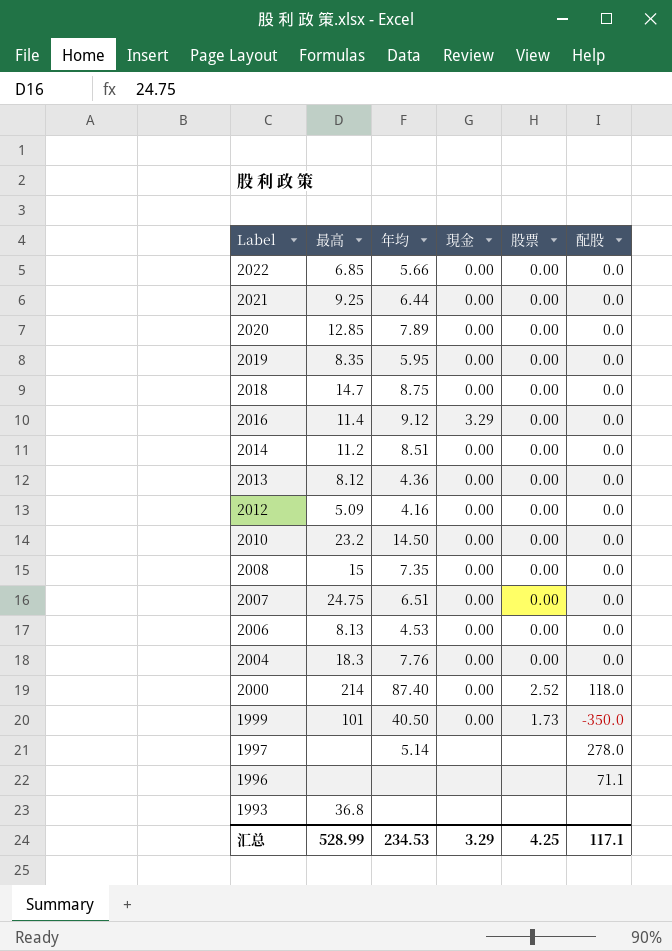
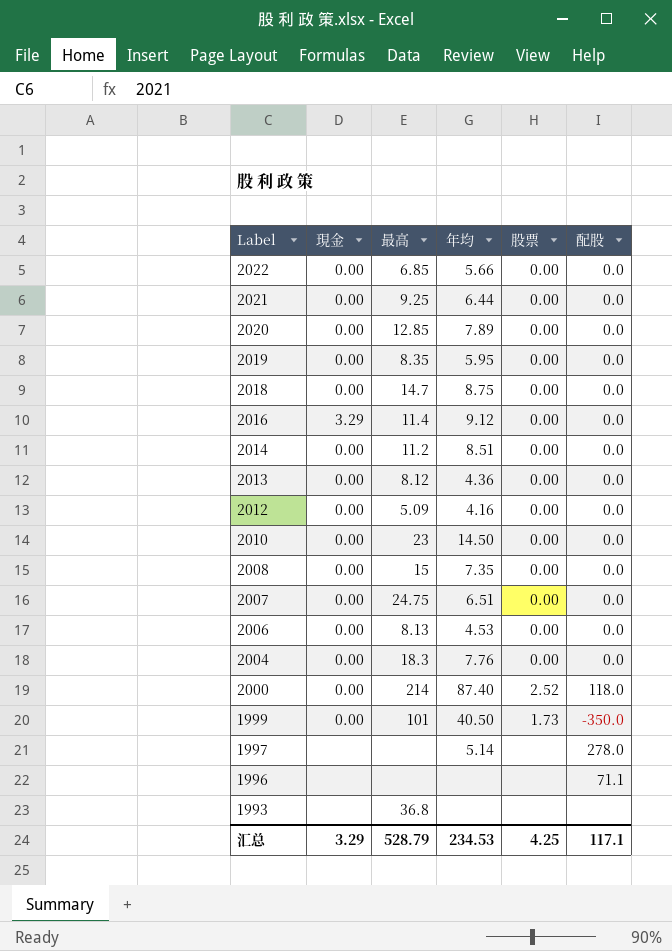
column 現金 | position: 4 -> 2
2010 | 最高: 23.2 -> 23
汇总 | 最高: 528.99 -> 528.79

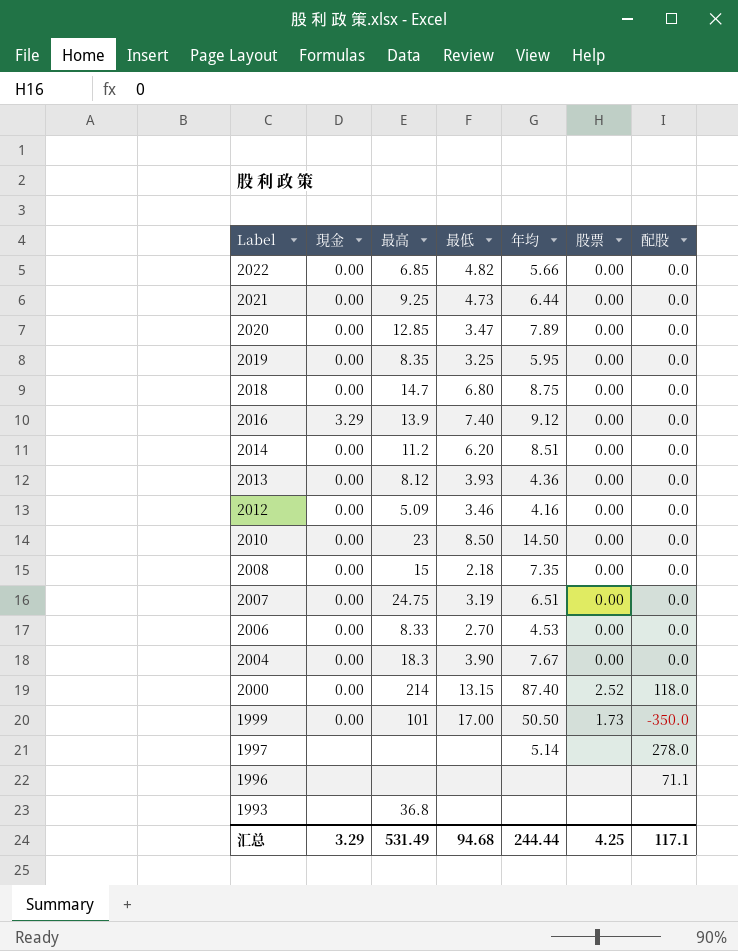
column 最低 | position: none -> 4
2016 | 最高: 11.4 -> 13.9
2006 | 最高: 8.13 -> 8.33
2004 | 年均: 7.76 -> 7.67
1999 | 年均: 40.50 -> 50.50
汇总 | 最高: 528.79 -> 531.49
汇总 | 年均: 234.53 -> 244.44

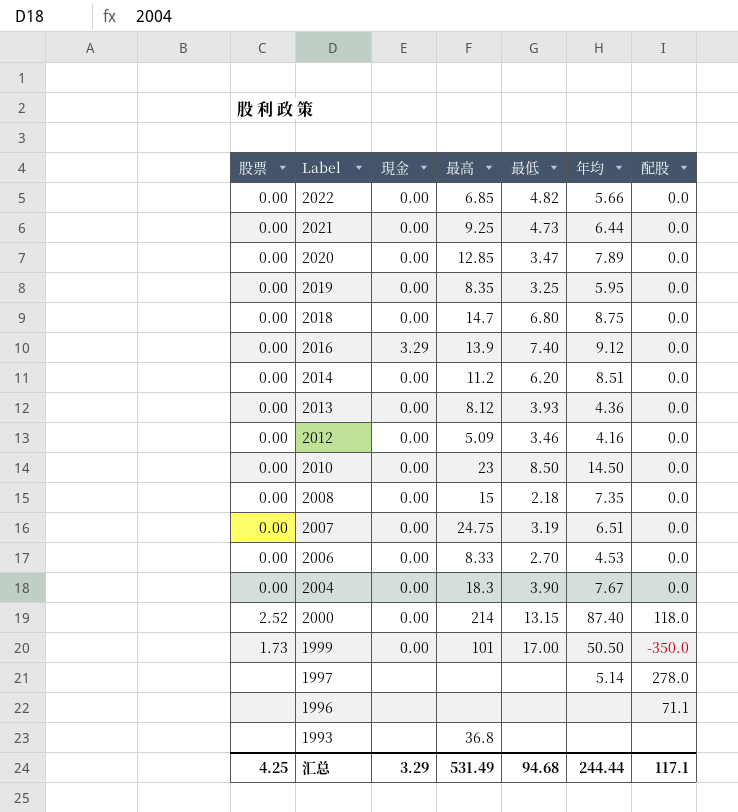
column 股票 | position: 6 -> 1

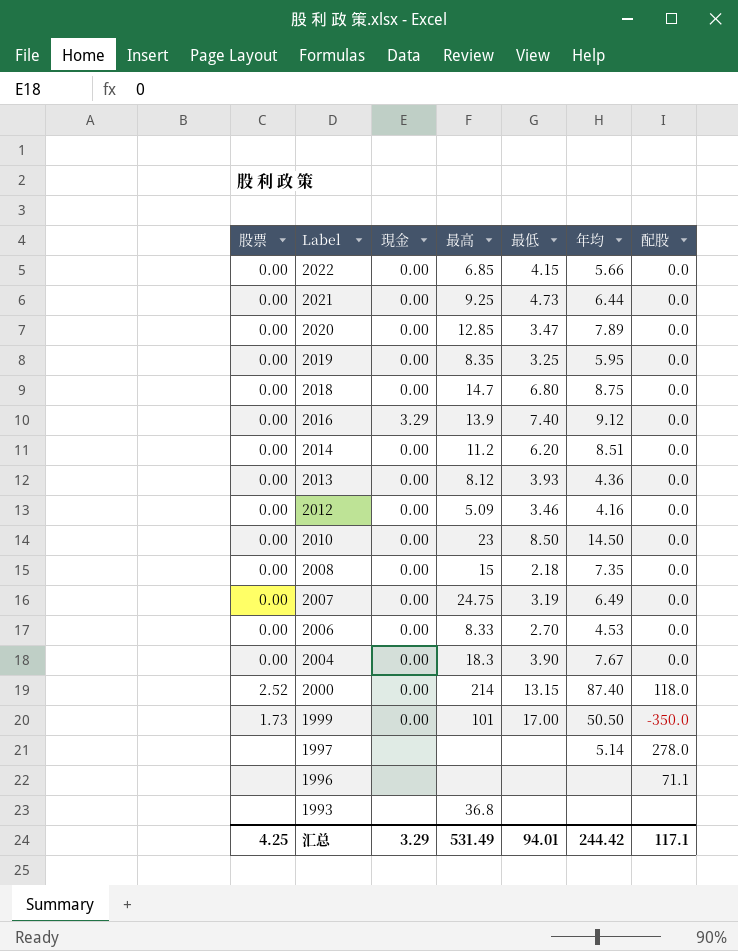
2022 | 最低: 4.82 -> 4.15
2007 | 年均: 6.51 -> 6.49
汇总 | 最低: 94.68 -> 94.01
汇总 | 年均: 244.44 -> 244.42

